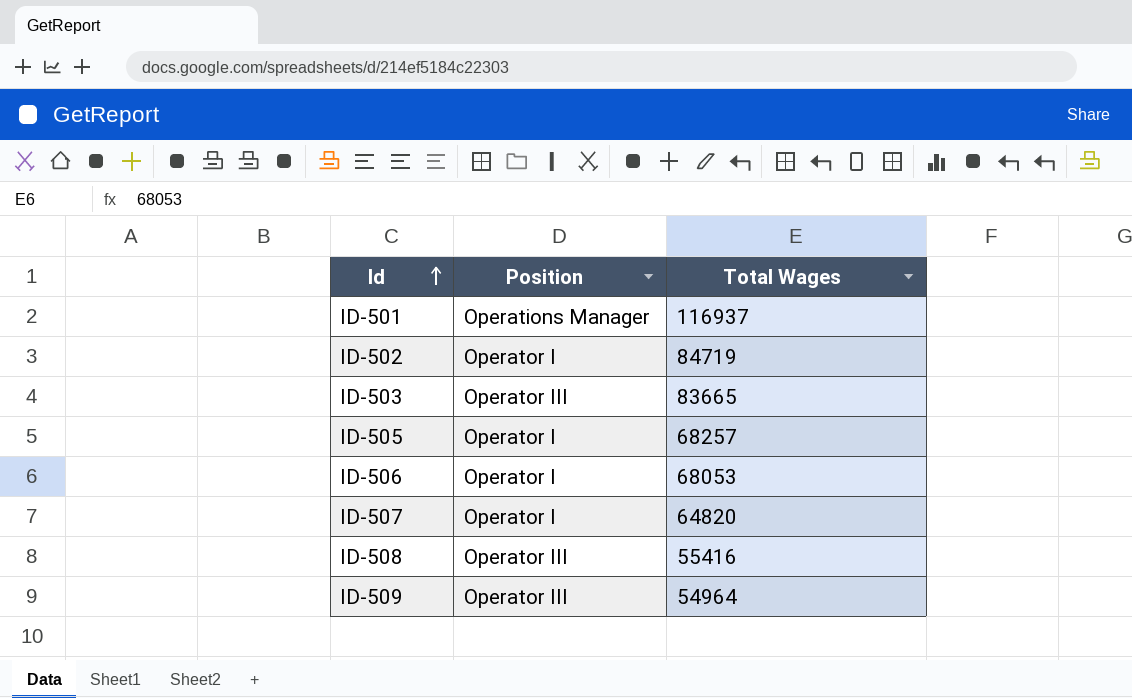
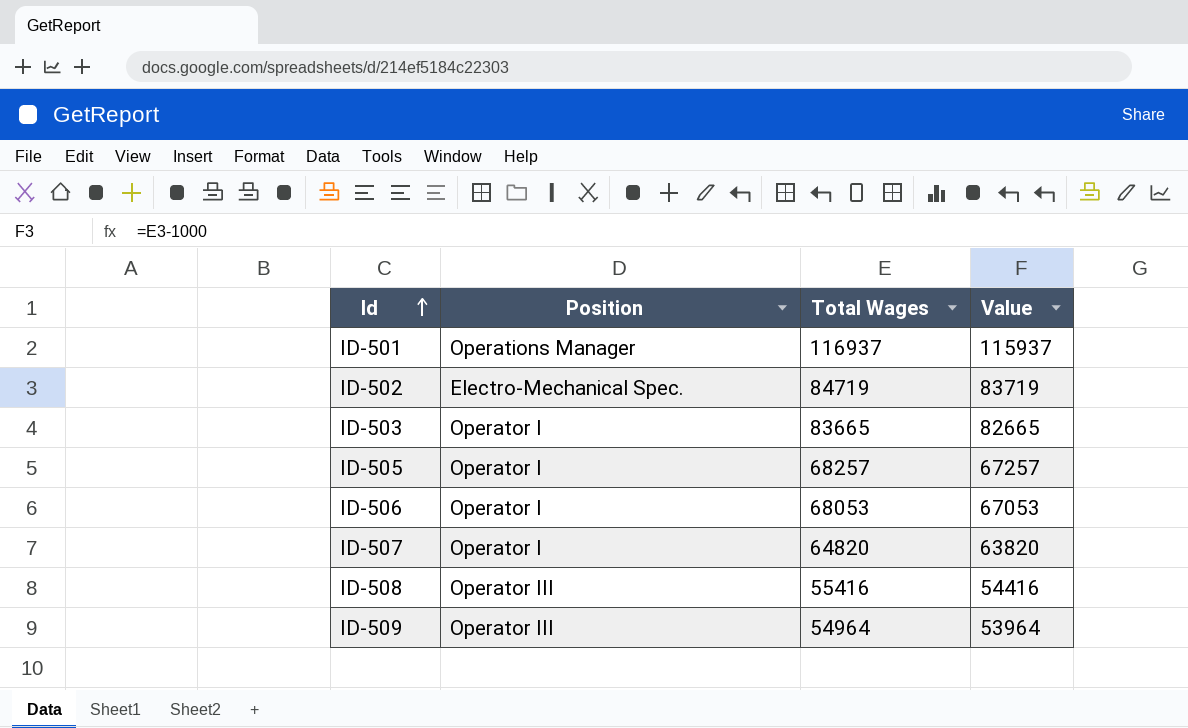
column Value | formula: none -> [Total Wages] - 1000
ID-502 | Position: Operator I -> Electro-Mechanical Spec.
ID-503 | Position: Operator III -> Operator I

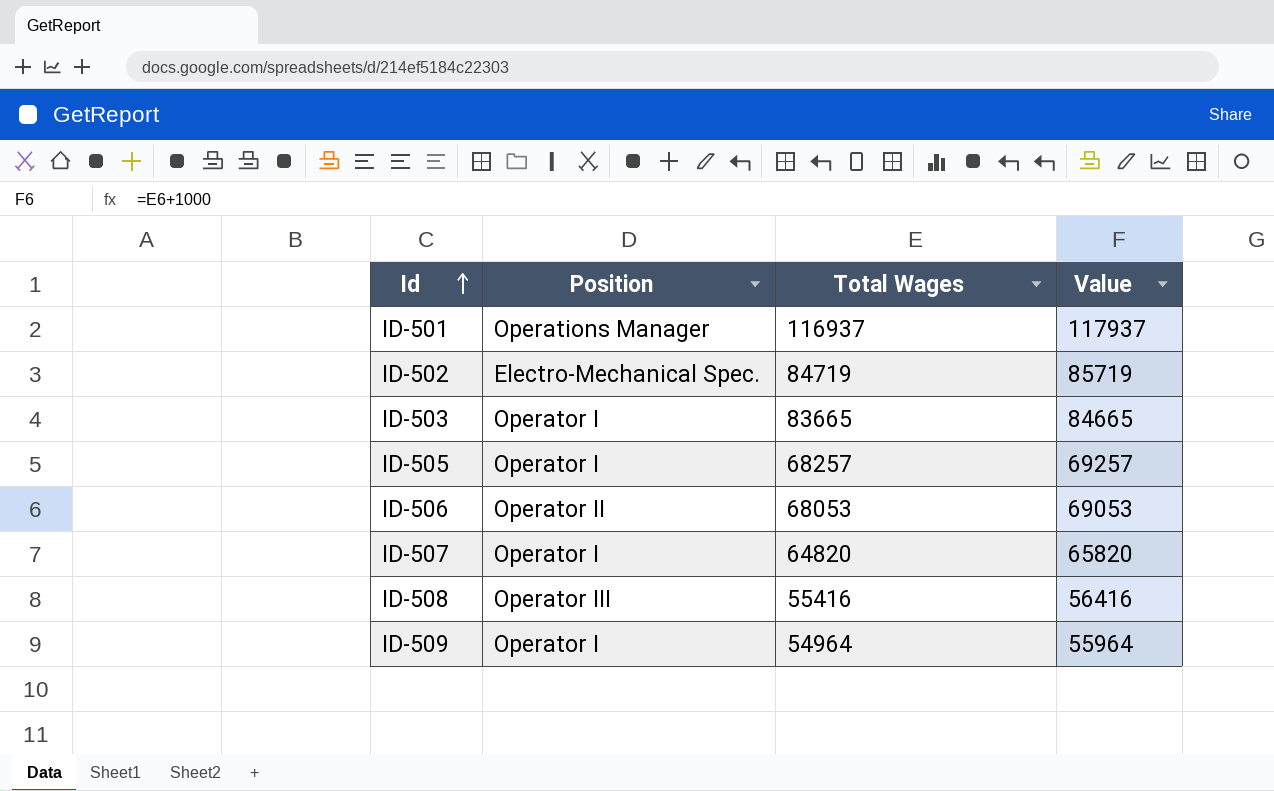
column Value | formula: [Total Wages] - 1000 -> [Total Wages] + 1000
ID-506 | Position: Operator I -> Operator II
ID-509 | Position: Operator III -> Operator I

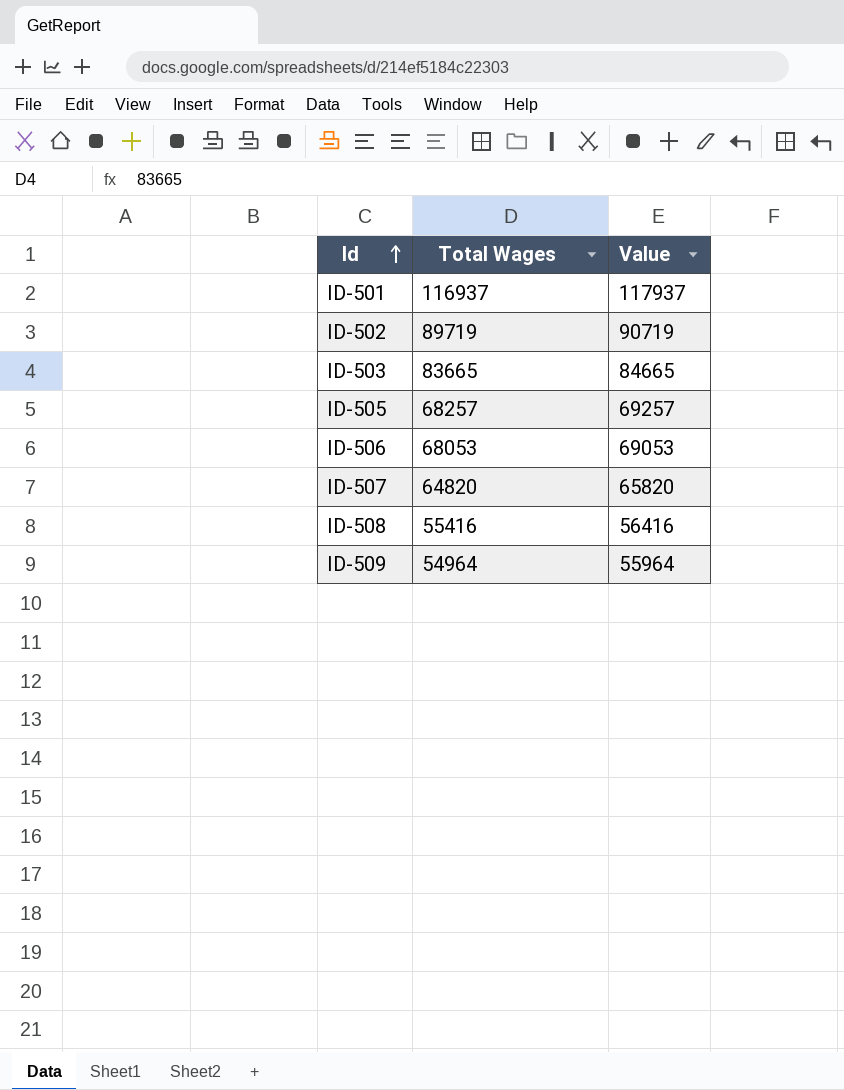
column Position | position: 2 -> none
ID-502 | Total Wages: 84719 -> 89719
ID-502 | Value: 85719 -> 90719

